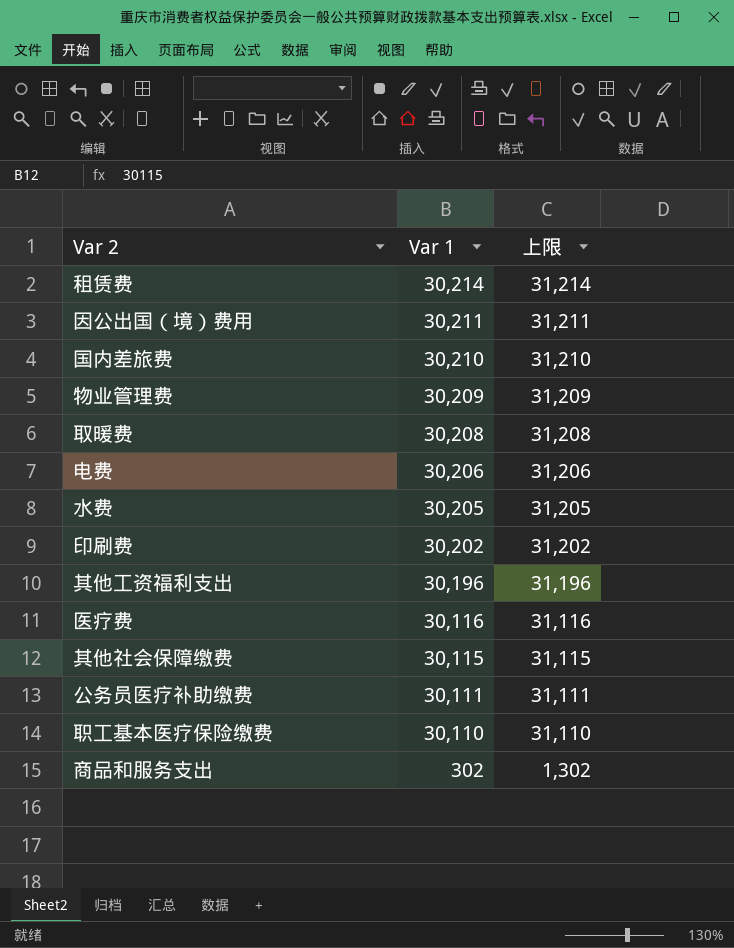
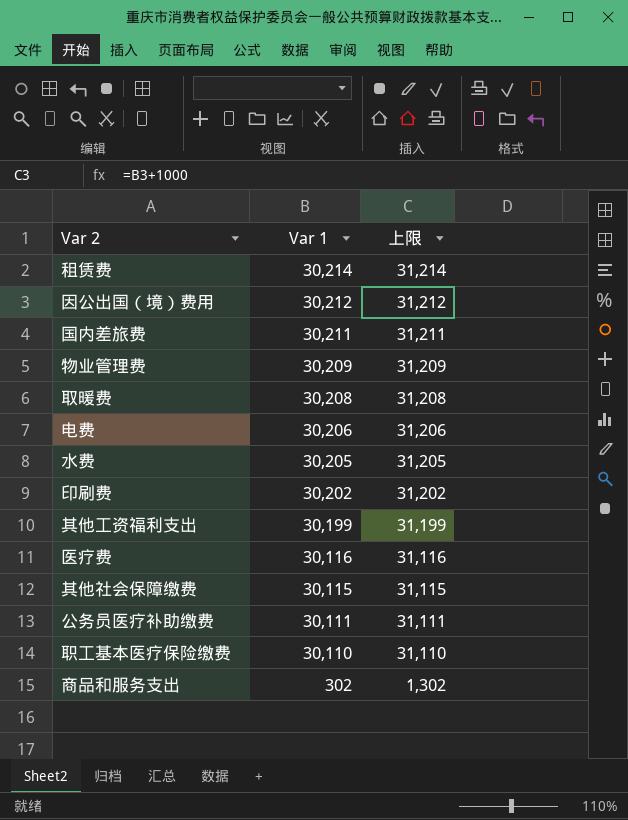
因公出国（境）费用 | Var 1: 30,211 -> 30,212
因公出国（境）费用 | 上限: 31,211 -> 31,212
国内差旅费 | Var 1: 30,210 -> 30,211
国内差旅费 | 上限: 31,210 -> 31,211
其他工资福利支出 | Var 1: 30,196 -> 30,199
其他工资福利支出 | 上限: 31,196 -> 31,199

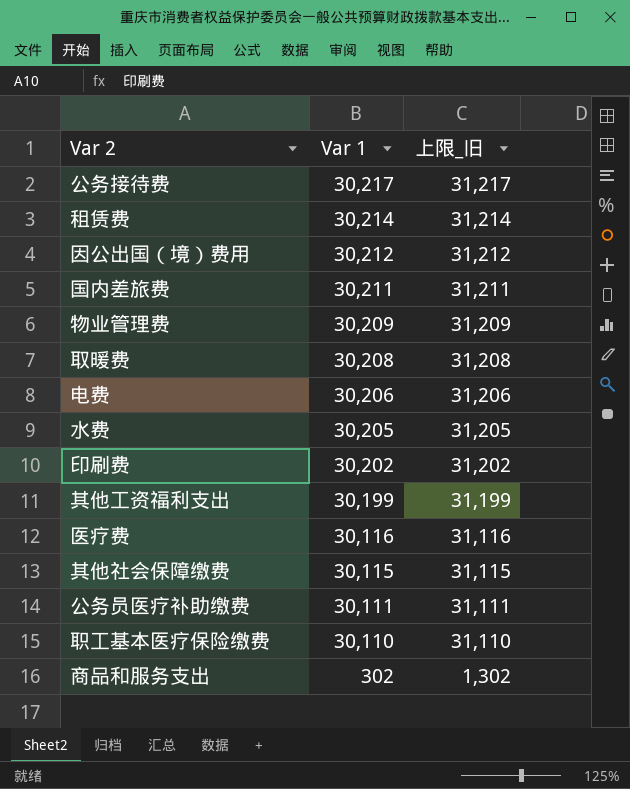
column name: 上限 -> 上限_旧
row 公务接待费: none -> 30,217 | 31,217

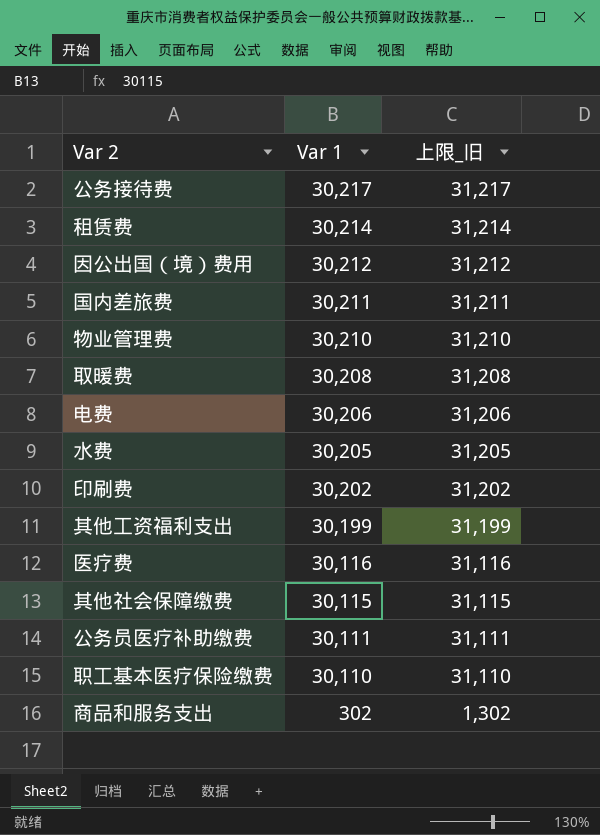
物业管理费 | Var 1: 30,209 -> 30,210
物业管理费 | 上限_旧: 31,209 -> 31,210

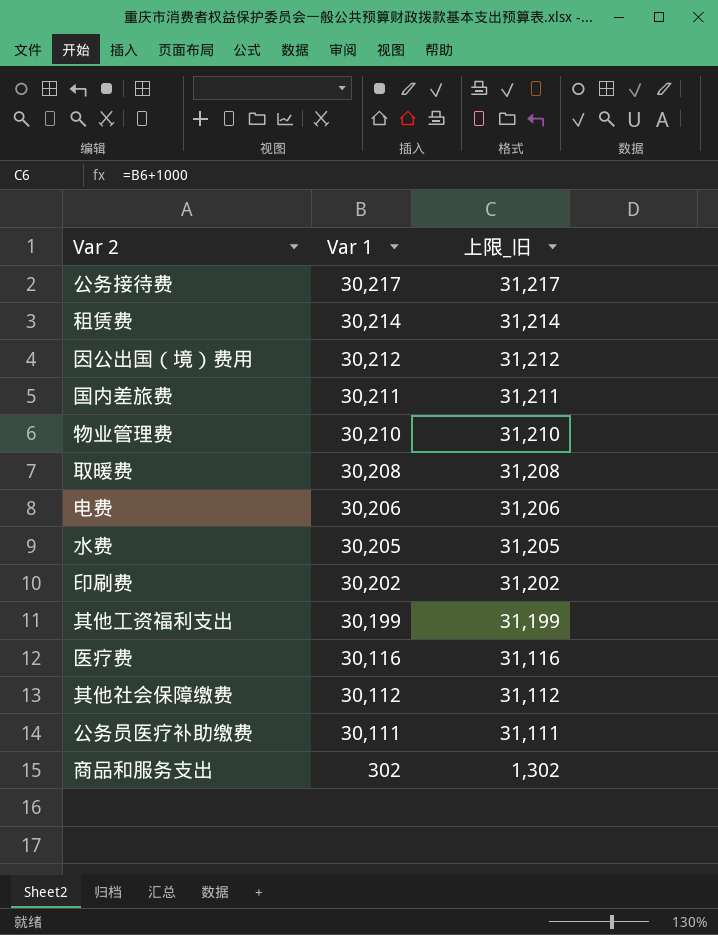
row 职工基本医疗保险缴费: 30,110 | 31,110 -> none
其他社会保障缴费 | Var 1: 30,115 -> 30,112
其他社会保障缴费 | 上限_旧: 31,115 -> 31,112

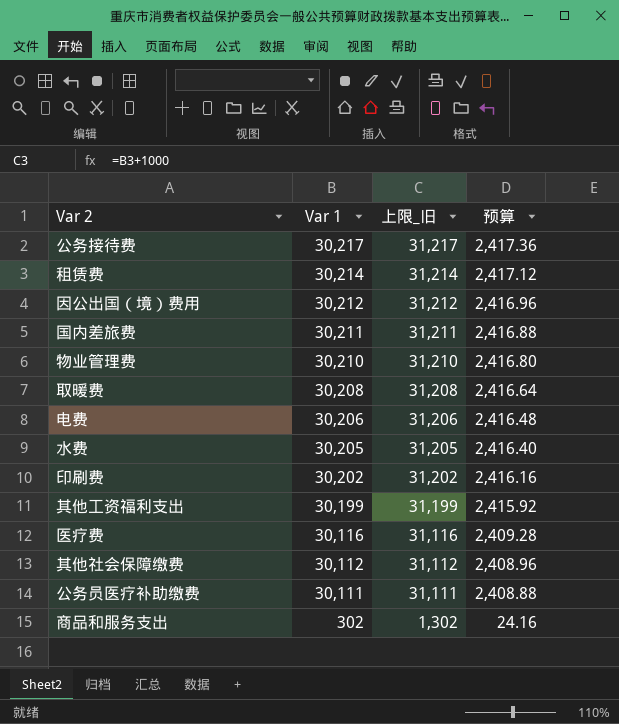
column 预算 | formula: none -> [Var 1] * 0.08

